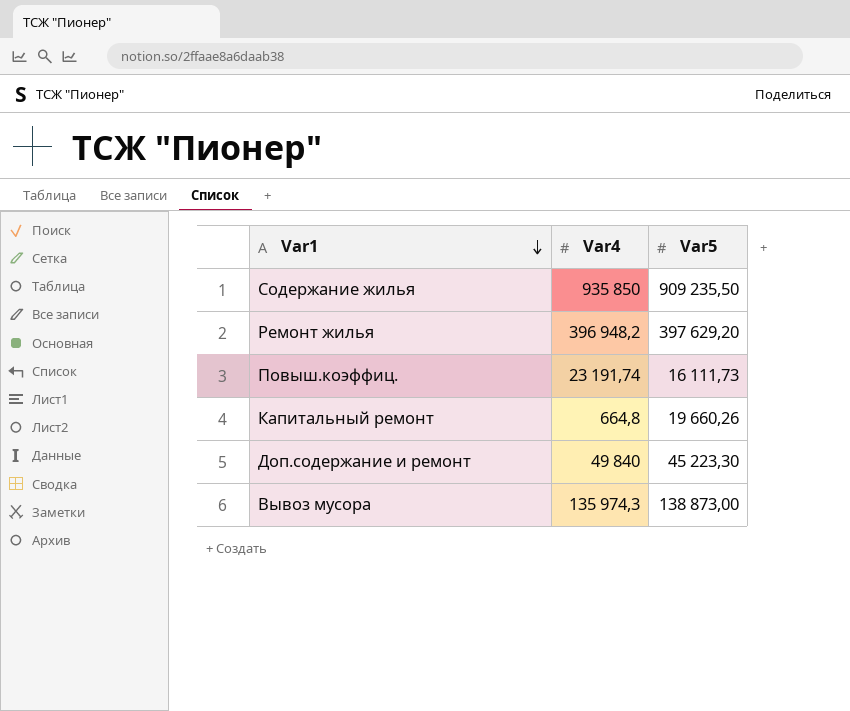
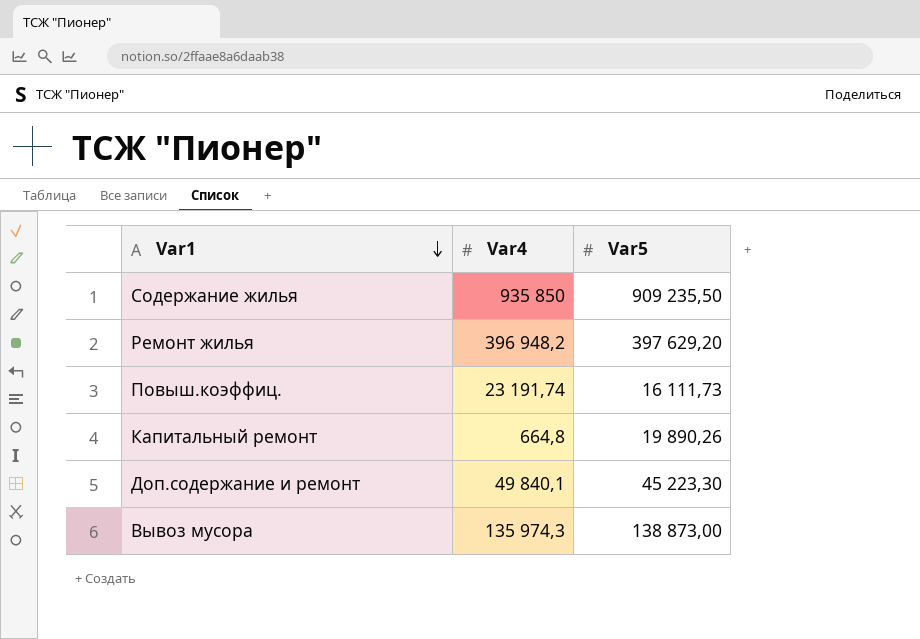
Капитальный ремонт | Var5: 19 660,26 -> 19 890,26
Доп.содержание и ремонт | Var4: 49 840 -> 49 840,1

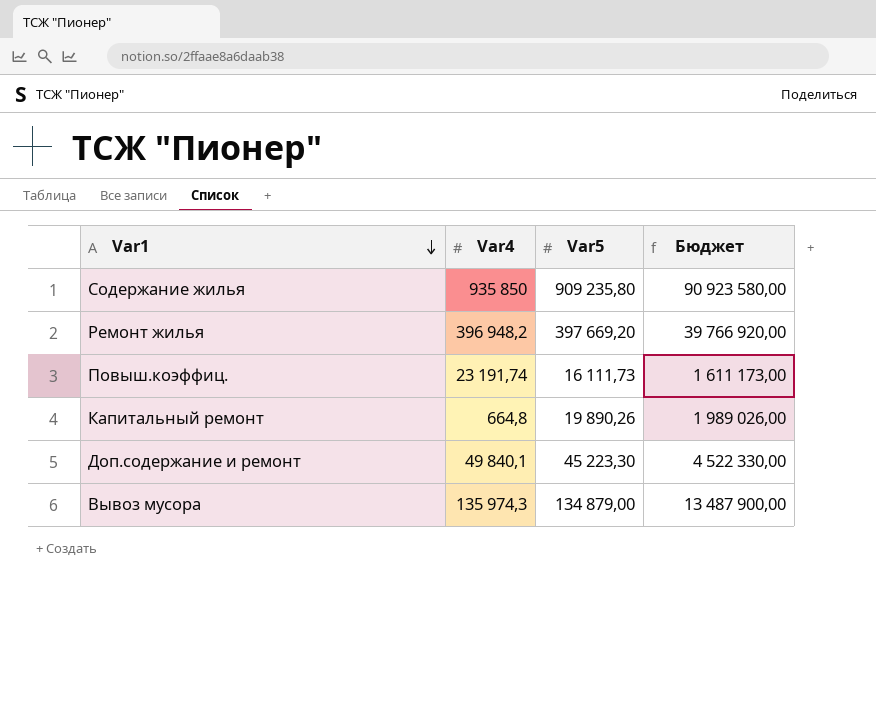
column Бюджет | formula: none -> [Var5] * 100
Содержание жилья | Var5: 909 235,50 -> 909 235,80
Ремонт жилья | Var5: 397 629,20 -> 397 669,20
Вывоз мусора | Var5: 138 873,00 -> 134 879,00

